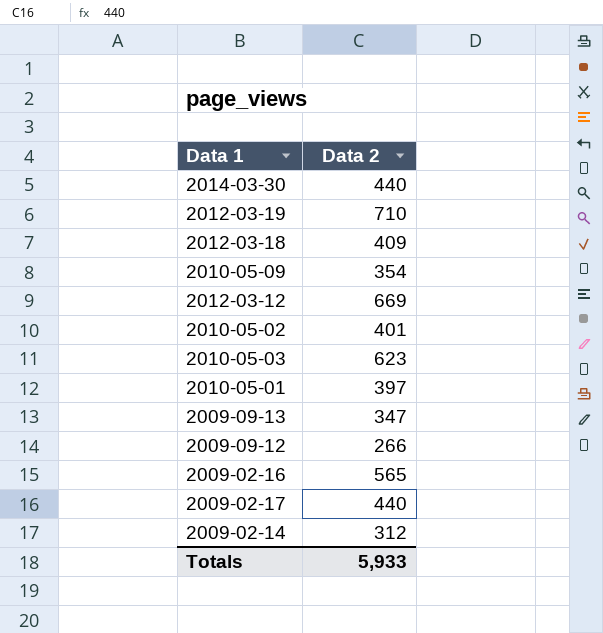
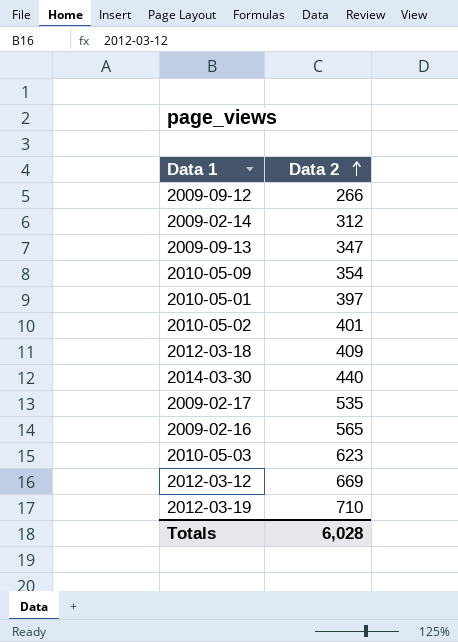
row order: none -> Data 2 ascending
2009-02-17 | Data 2: 440 -> 535
Totals | Data 2: 5,933 -> 6,028

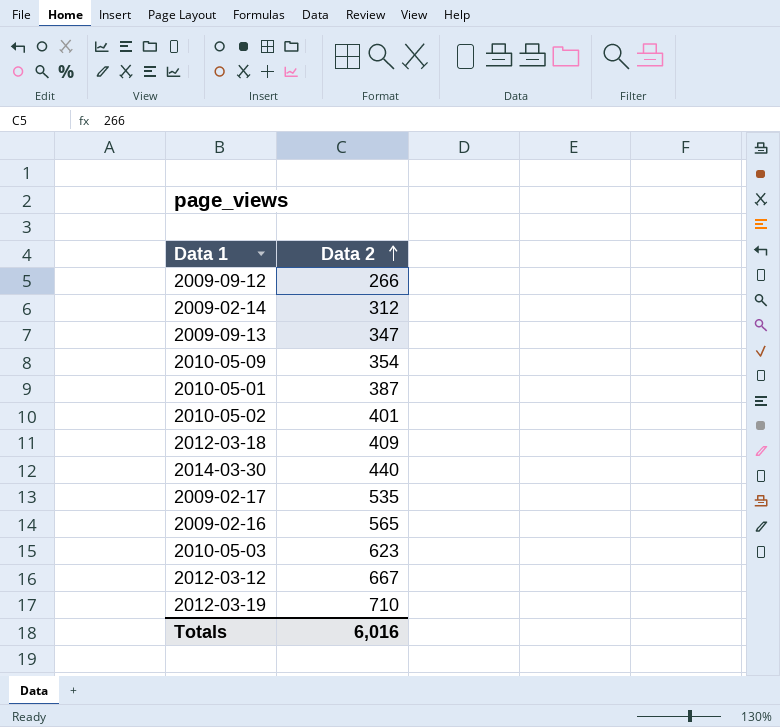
2010-05-01 | Data 2: 397 -> 387
2012-03-12 | Data 2: 669 -> 667
Totals | Data 2: 6,028 -> 6,016

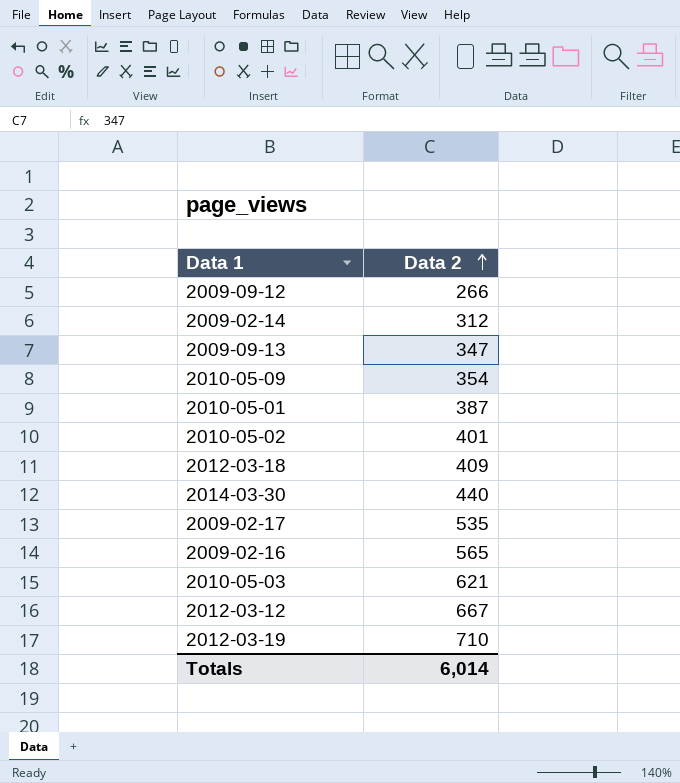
2010-05-03 | Data 2: 623 -> 621
Totals | Data 2: 6,016 -> 6,014

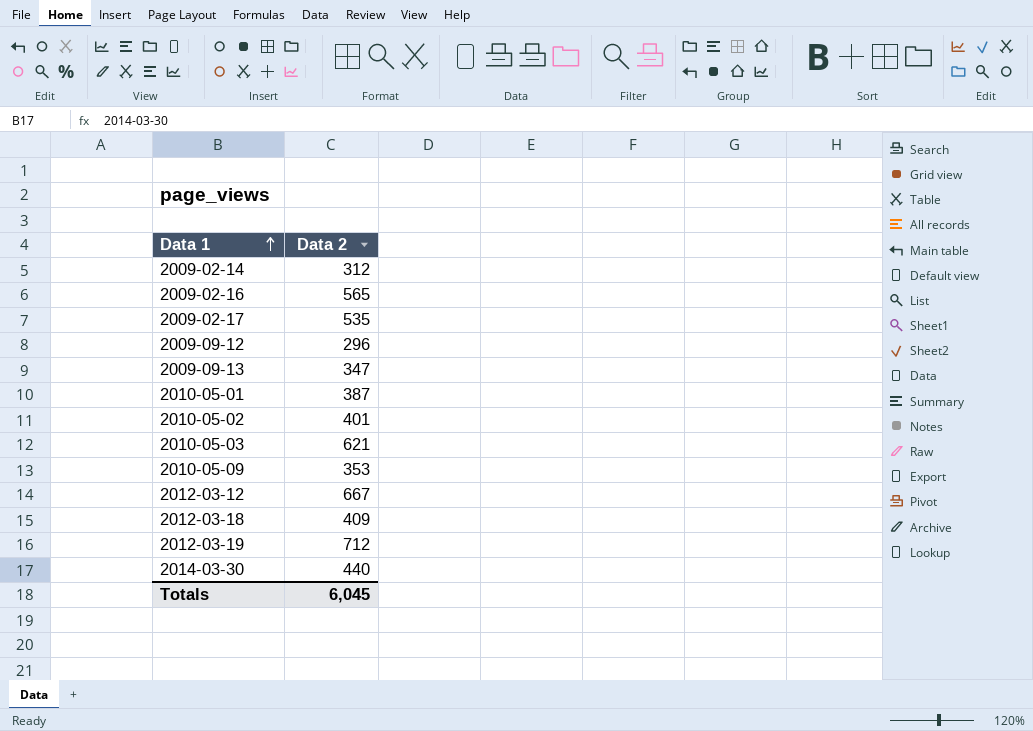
row order: Data 2 ascending -> Data 1 ascending
2009-09-12 | Data 2: 266 -> 296
2010-05-09 | Data 2: 354 -> 353
2012-03-19 | Data 2: 710 -> 712
Totals | Data 2: 6,014 -> 6,045

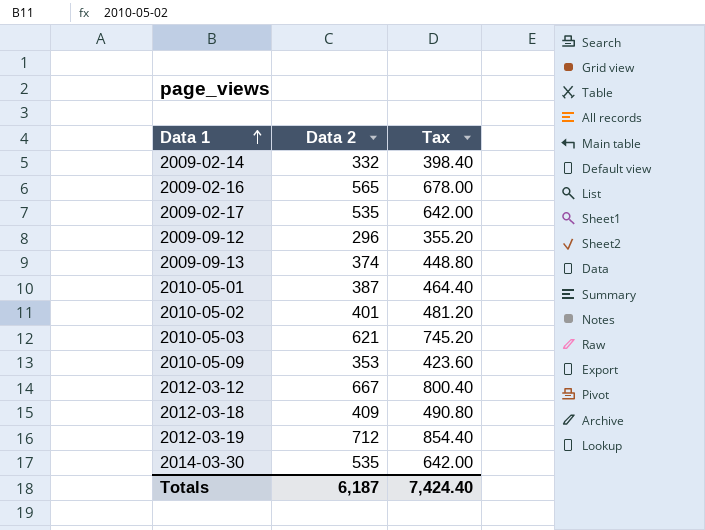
column Tax | formula: none -> [Data 2] * 1.2
2009-02-14 | Data 2: 312 -> 332
2009-09-13 | Data 2: 347 -> 374
2014-03-30 | Data 2: 440 -> 535
Totals | Data 2: 6,045 -> 6,187

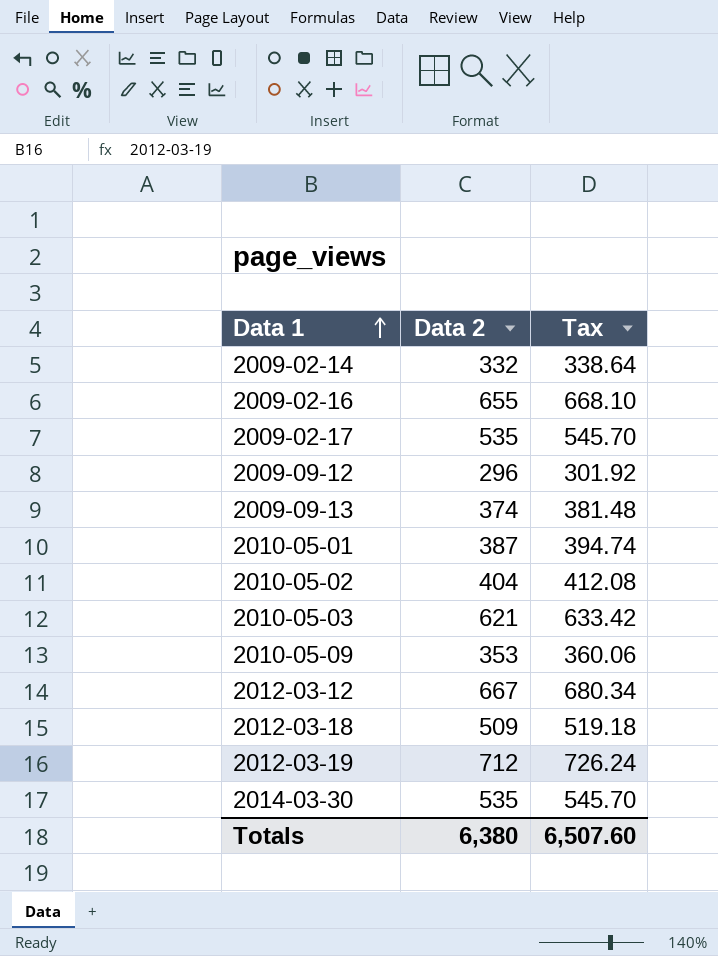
column Tax | formula: [Data 2] * 1.2 -> [Data 2] * 1.02
2009-02-16 | Data 2: 565 -> 655
2010-05-02 | Data 2: 401 -> 404
2012-03-18 | Data 2: 409 -> 509
Totals | Data 2: 6,187 -> 6,380
Totals | Tax: 7,424.40 -> 6,507.60

